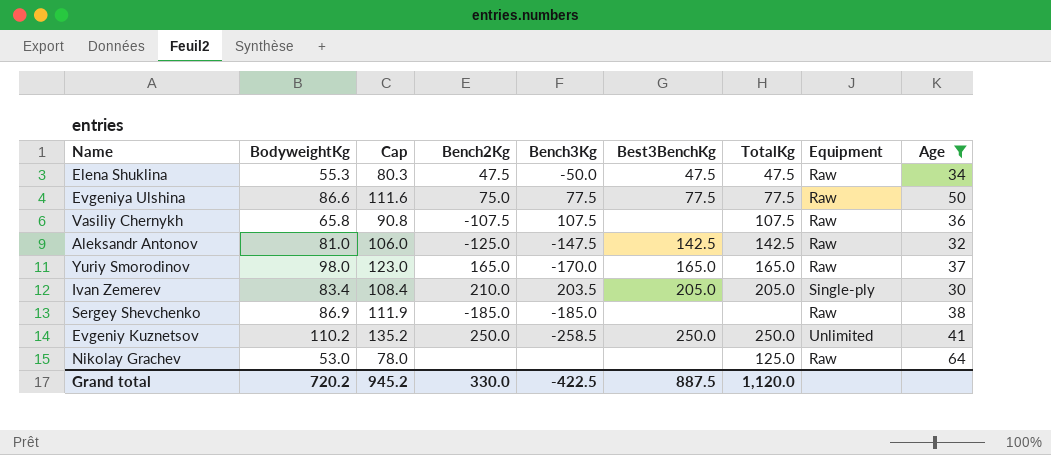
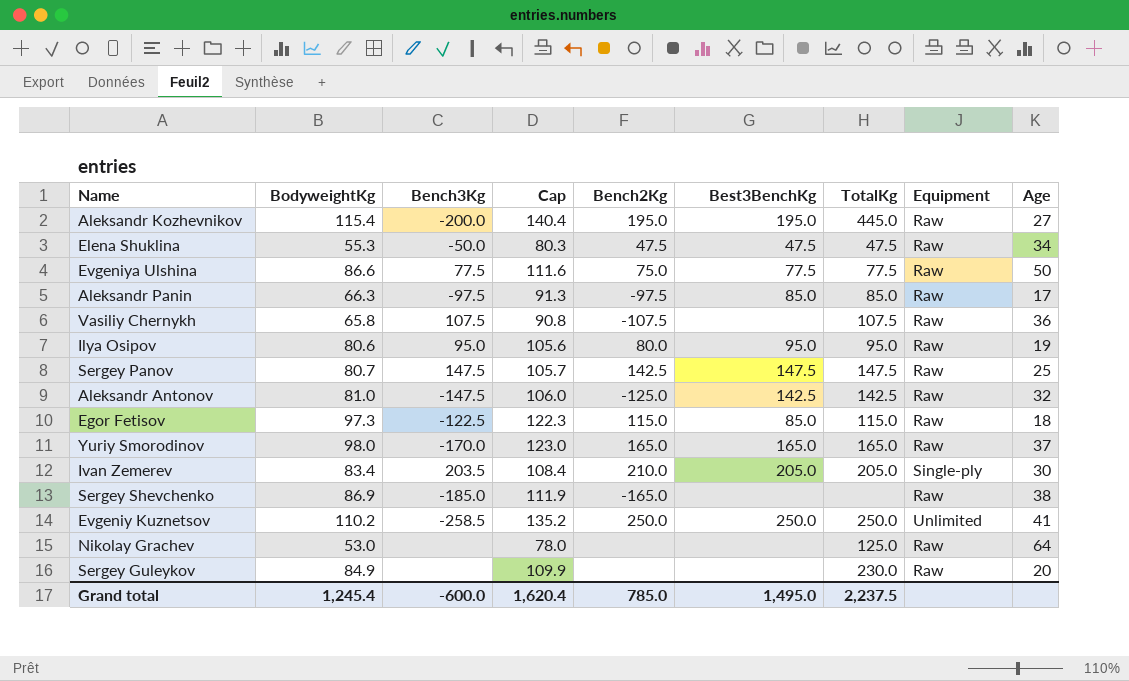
filter: Age >= 30 -> none
column Bench3Kg | position: 5 -> 3
Sergey Shevchenko | Bench2Kg: -185.0 -> -165.0
Grand total | BodyweightKg: 720.2 -> 1,245.4
Grand total | Bench3Kg: -422.5 -> -600.0
Grand total | Cap: 945.2 -> 1,620.4
Grand total | Bench2Kg: 330.0 -> 785.0
Grand total | Best3BenchKg: 887.5 -> 1,495.0
Grand total | TotalKg: 1,120.0 -> 2,237.5

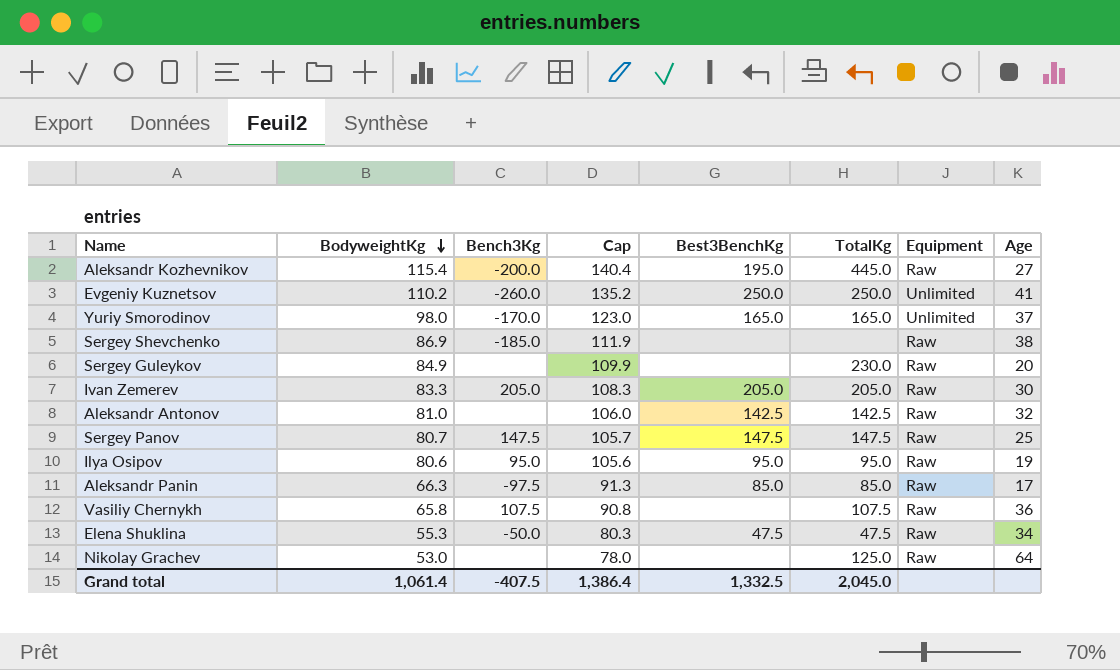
row order: none -> BodyweightKg descending
column Bench2Kg | position: 5 -> none
row Evgeniya Ulshina: 86.6 | 77.5 | 111.6 | 75.0 | 77.5 | 77.5 | Raw | 50 -> none
row Egor Fetisov: 97.3 | -122.5 | 122.3 | 115.0 | 85.0 | 115.0 | Raw | 18 -> none
Evgeniy Kuznetsov | Bench3Kg: -258.5 -> -260.0
Yuriy Smorodinov | Equipment: Raw -> Unlimited
Ivan Zemerev | BodyweightKg: 83.4 -> 83.3
Ivan Zemerev | Bench3Kg: 203.5 -> 205.0
Ivan Zemerev | Cap: 108.4 -> 108.3
Ivan Zemerev | Equipment: Single-ply -> Raw
Aleksandr Antonov | Bench3Kg: -147.5 -> none
Grand total | BodyweightKg: 1,245.4 -> 1,061.4
Grand total | Bench3Kg: -600.0 -> -407.5
Grand total | Cap: 1,620.4 -> 1,386.4
Grand total | Best3BenchKg: 1,495.0 -> 1,332.5
Grand total | TotalKg: 2,237.5 -> 2,045.0

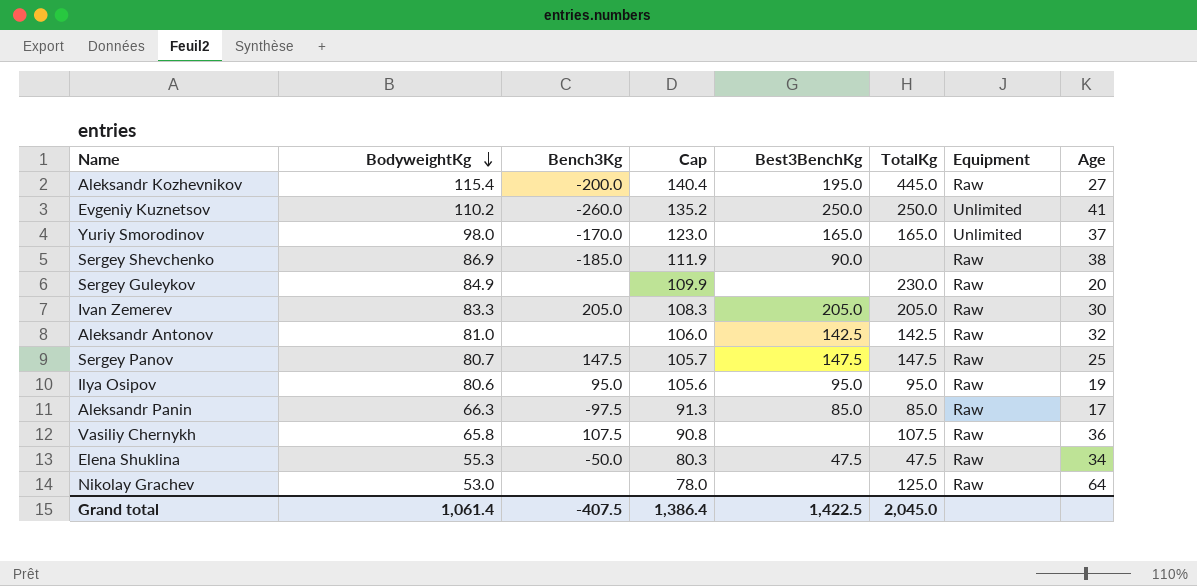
Sergey Shevchenko | Best3BenchKg: none -> 90.0
Grand total | Best3BenchKg: 1,332.5 -> 1,422.5

